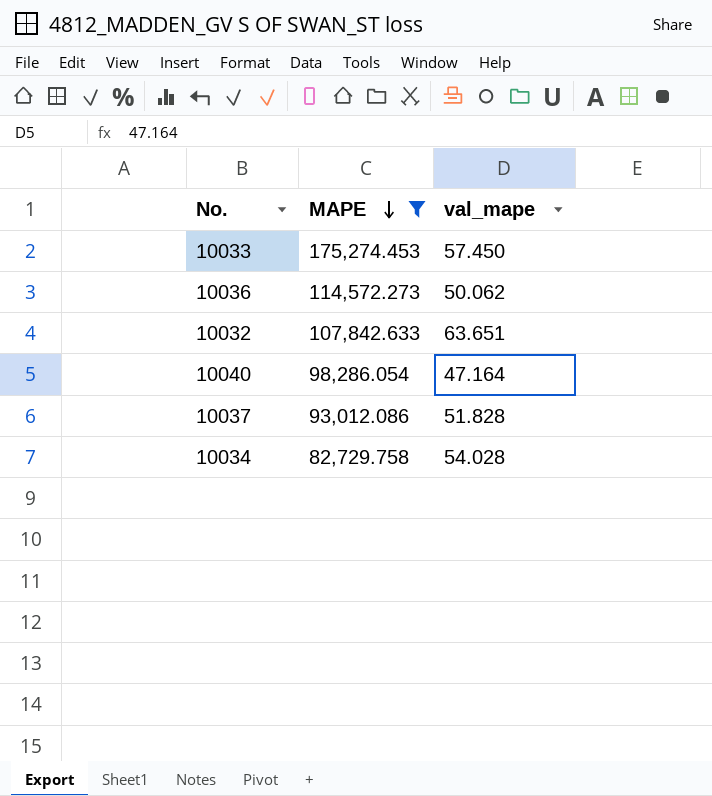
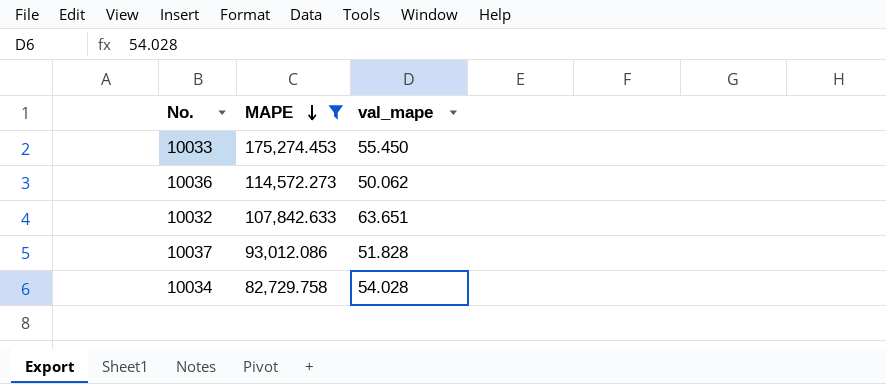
row 10040: 98,286.054 | 47.164 -> none
10033 | val_mape: 57.450 -> 55.450

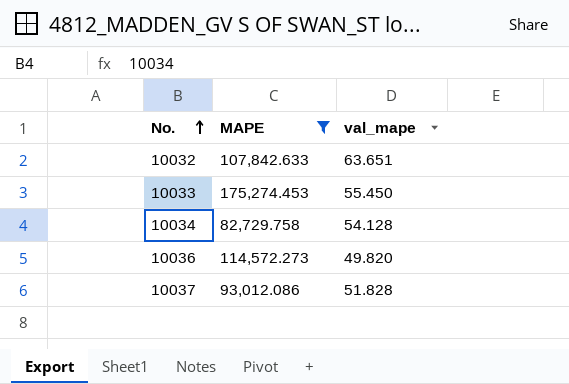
row order: MAPE descending -> No. ascending
10034 | val_mape: 54.028 -> 54.128
10036 | val_mape: 50.062 -> 49.820

